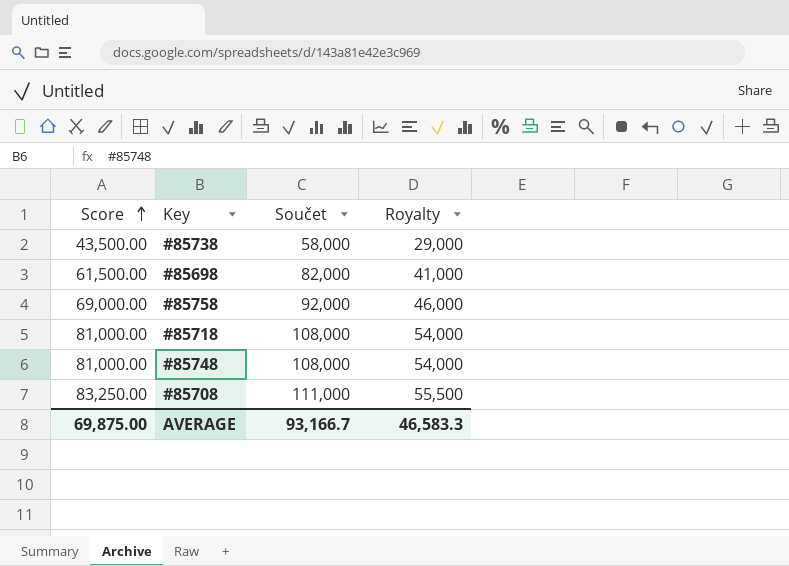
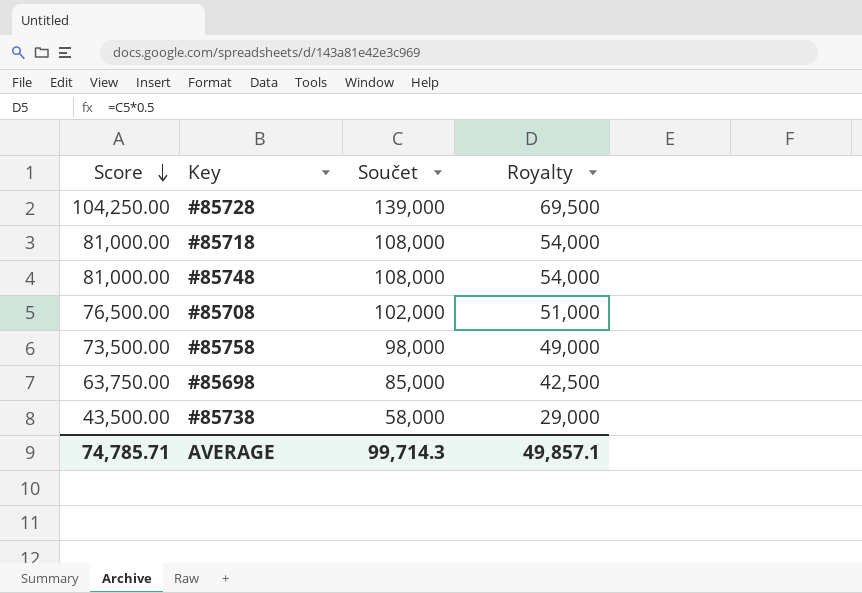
row order: Score ascending -> Score descending
row #85728: none -> 104,250.00 | 139,000 | 69,500
#85708 | Score: 83,250.00 -> 76,500.00
#85708 | Součet: 111,000 -> 102,000
#85708 | Royalty: 55,500 -> 51,000
#85758 | Score: 69,000.00 -> 73,500.00
#85758 | Součet: 92,000 -> 98,000
#85758 | Royalty: 46,000 -> 49,000
#85698 | Score: 61,500.00 -> 63,750.00
#85698 | Součet: 82,000 -> 85,000
#85698 | Royalty: 41,000 -> 42,500
AVERAGE | Score: 69,875.00 -> 74,785.71
AVERAGE | Součet: 93,166.7 -> 99,714.3
AVERAGE | Royalty: 46,583.3 -> 49,857.1

